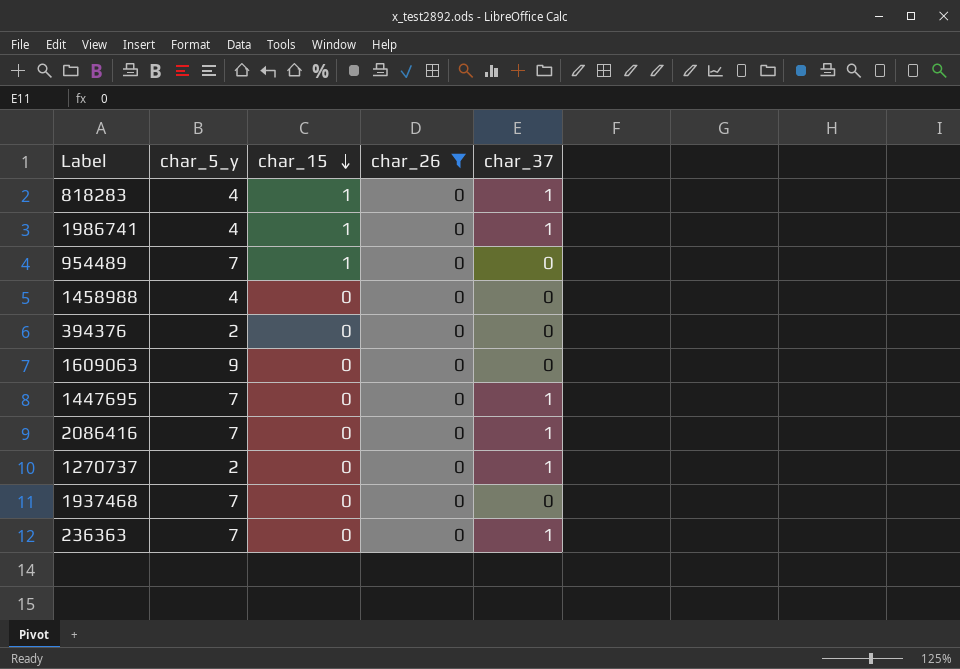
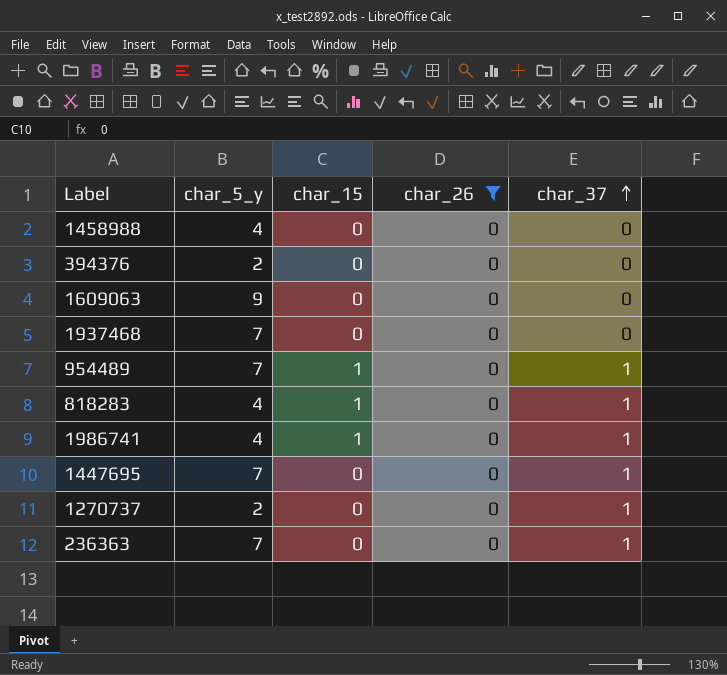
row order: char_15 descending -> char_37 ascending
row 2086416: 7 | 0 | 0 | 1 -> none
954489 | char_37: 0 -> 1

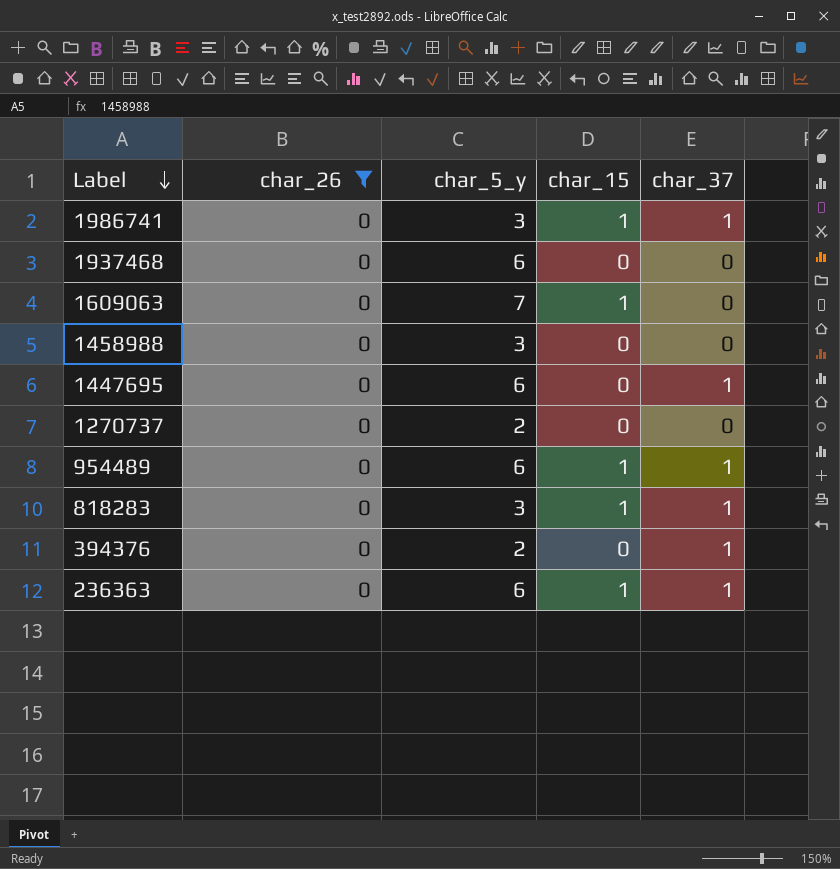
row order: char_37 ascending -> Label descending
column char_26 | position: 4 -> 2
1986741 | char_5_y: 4 -> 3
1937468 | char_5_y: 7 -> 6
1609063 | char_5_y: 9 -> 7
1609063 | char_15: 0 -> 1
1458988 | char_5_y: 4 -> 3
1447695 | char_5_y: 7 -> 6
1270737 | char_37: 1 -> 0
954489 | char_5_y: 7 -> 6
818283 | char_5_y: 4 -> 3
394376 | char_37: 0 -> 1
236363 | char_5_y: 7 -> 6
236363 | char_15: 0 -> 1

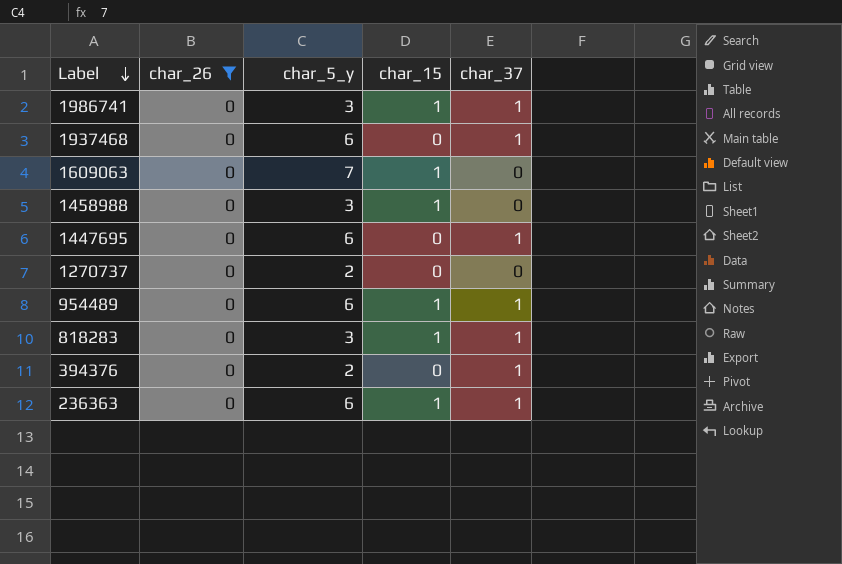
1937468 | char_37: 0 -> 1
1458988 | char_15: 0 -> 1

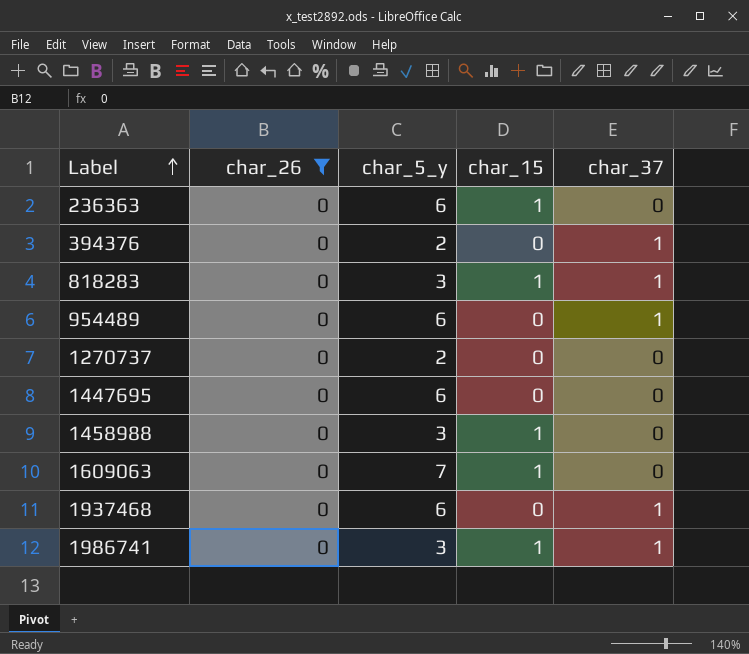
row order: Label descending -> Label ascending
236363 | char_37: 1 -> 0
954489 | char_15: 1 -> 0
1447695 | char_37: 1 -> 0

